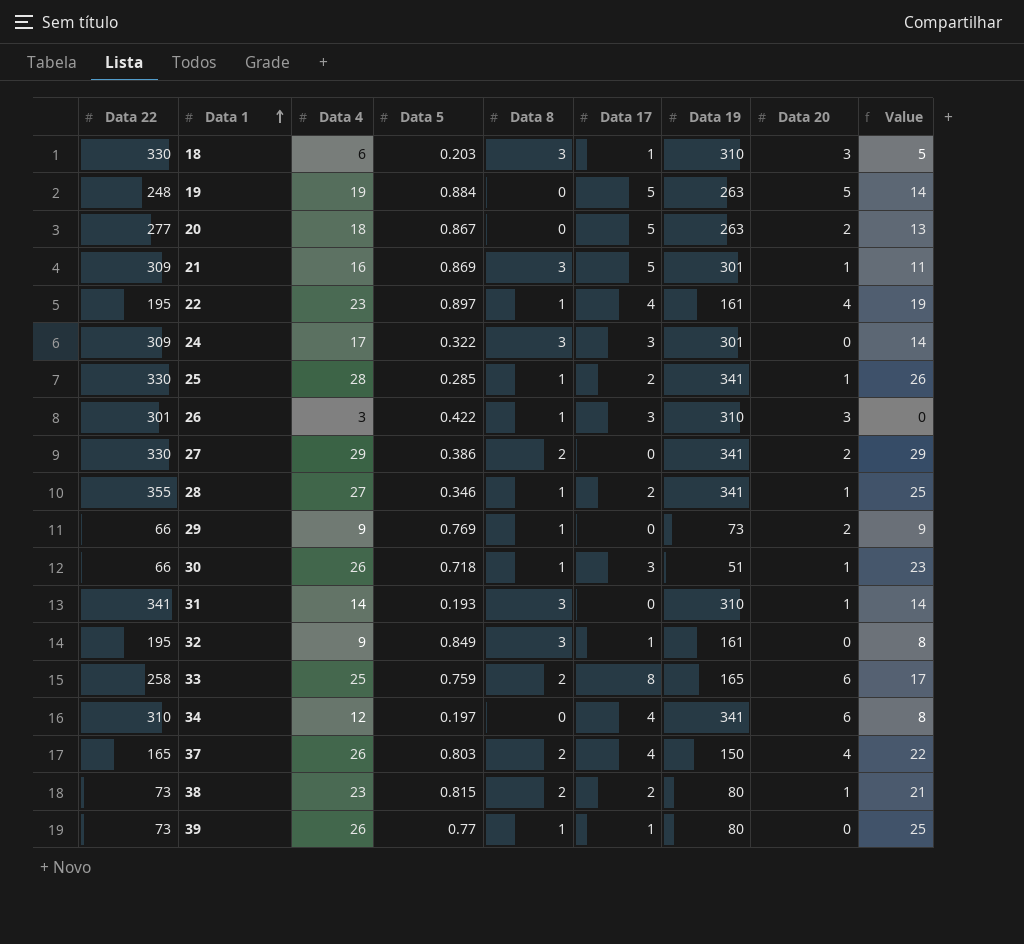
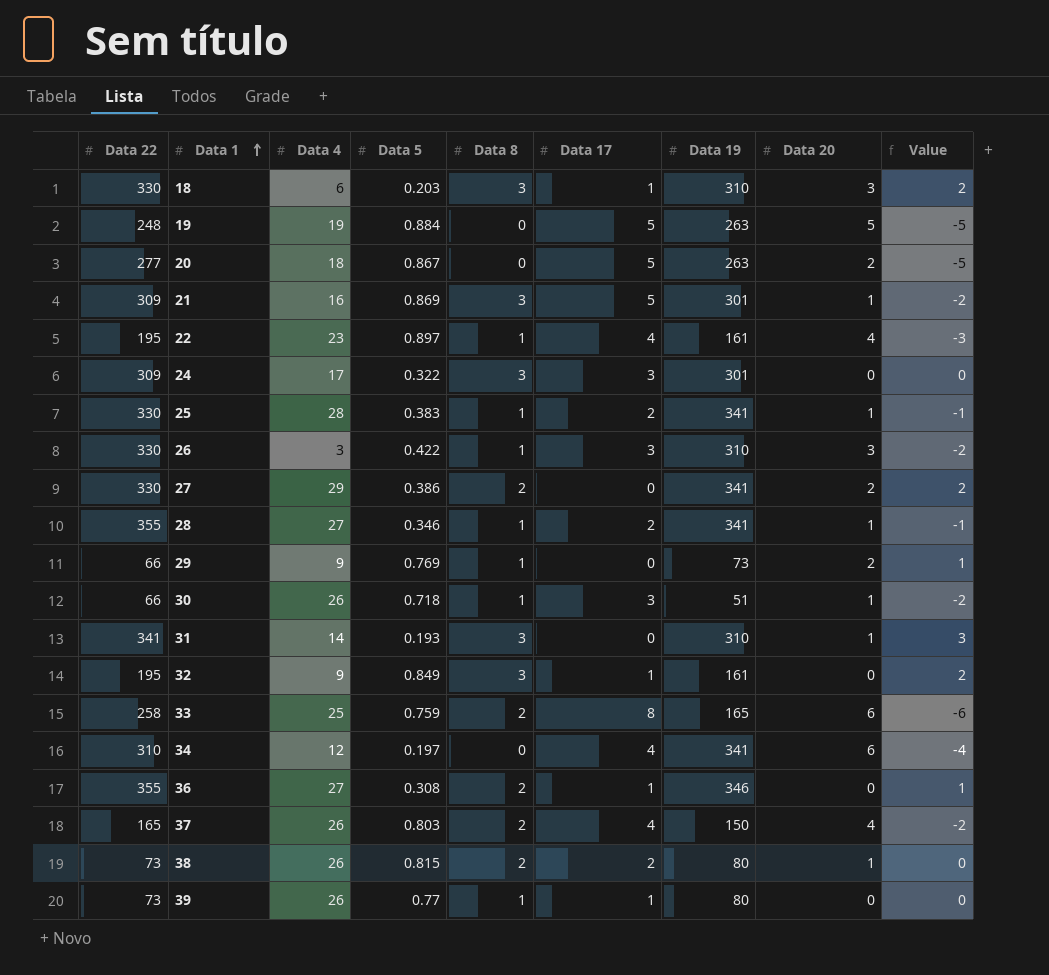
column Value | formula: [Data 4] - [Data 17] -> [Data 8] - [Data 17]
25 | Data 5: 0.285 -> 0.383
26 | Data 22: 301 -> 330
row 36: none -> 355 | 27 | 0.308 | 2 | 1 | 346 | 0 | 1
38 | Data 4: 23 -> 26

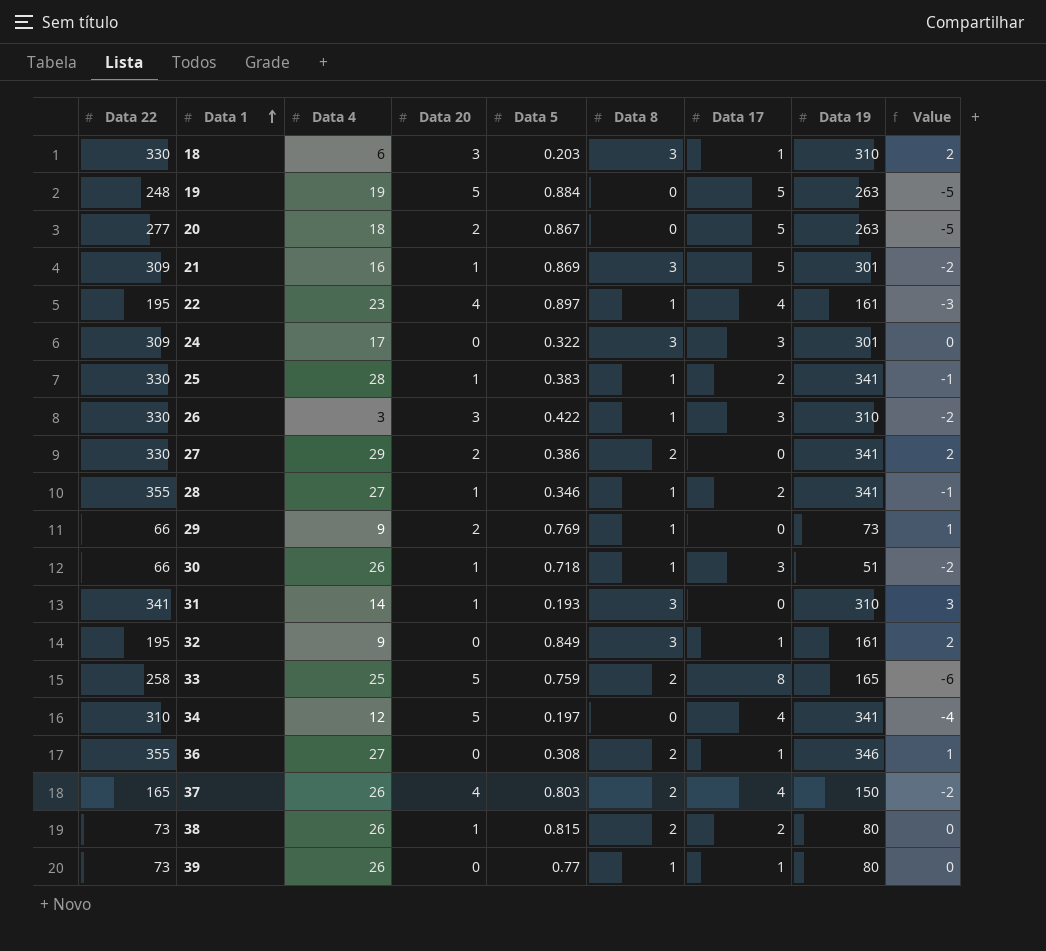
column Data 20 | position: 8 -> 4
33 | Data 20: 6 -> 5
34 | Data 20: 6 -> 5

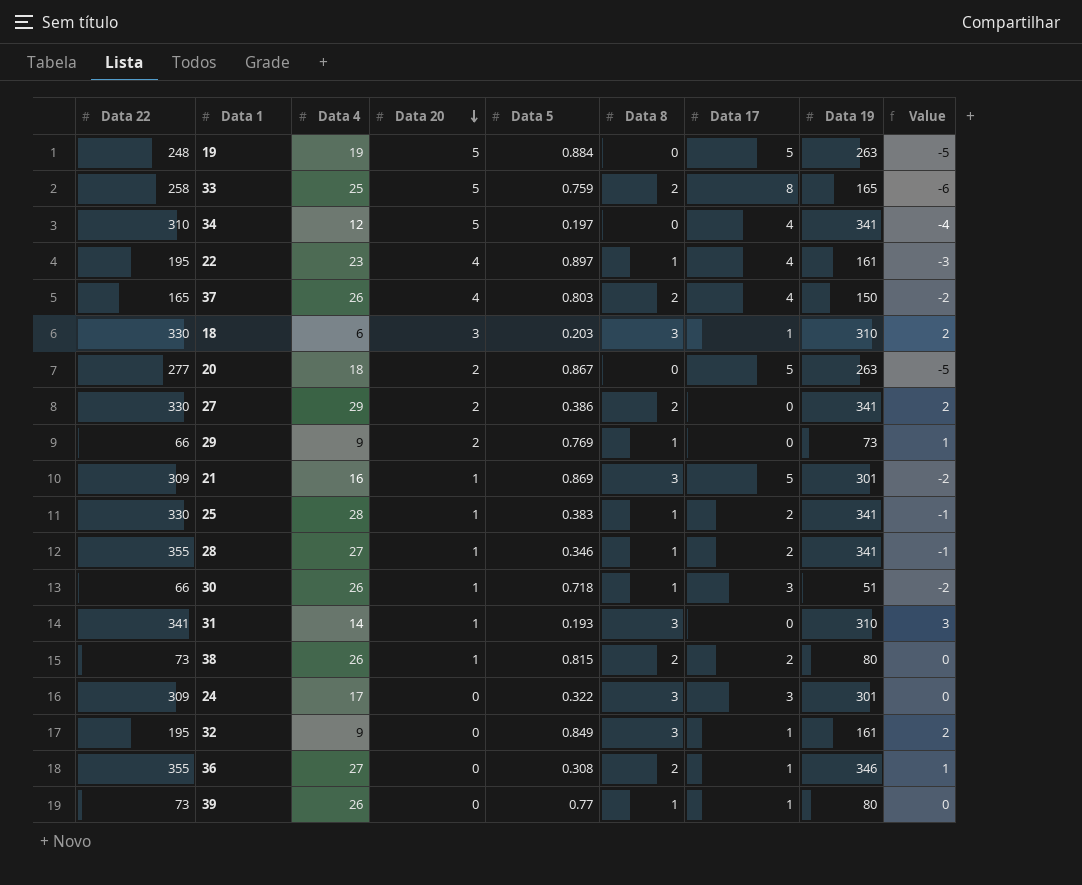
row order: Data 1 ascending -> Data 20 descending
row 26: 330 | 3 | 3 | 0.422 | 1 | 3 | 310 | -2 -> none

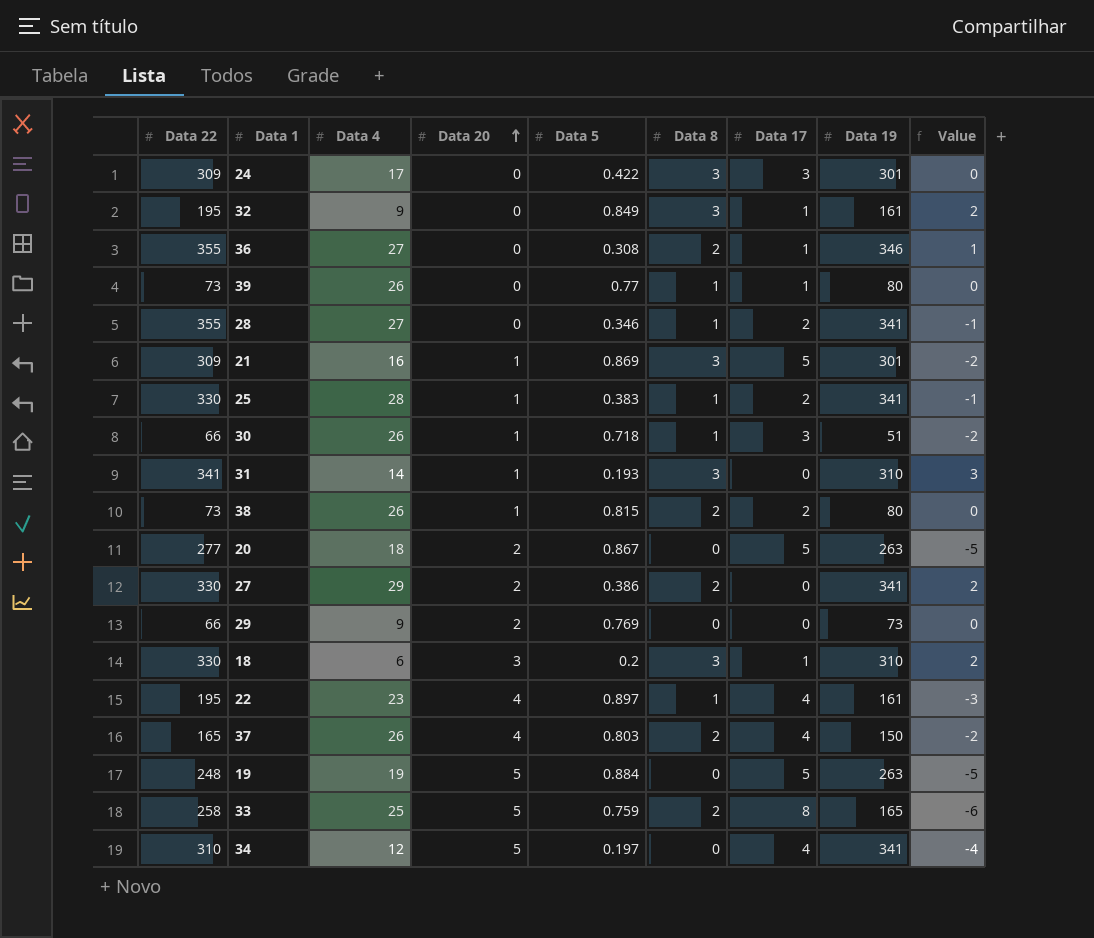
row order: Data 20 descending -> Data 20 ascending
24 | Data 5: 0.322 -> 0.422
28 | Data 20: 1 -> 0
29 | Data 8: 1 -> 0
29 | Value: 1 -> 0
18 | Data 5: 0.203 -> 0.2

